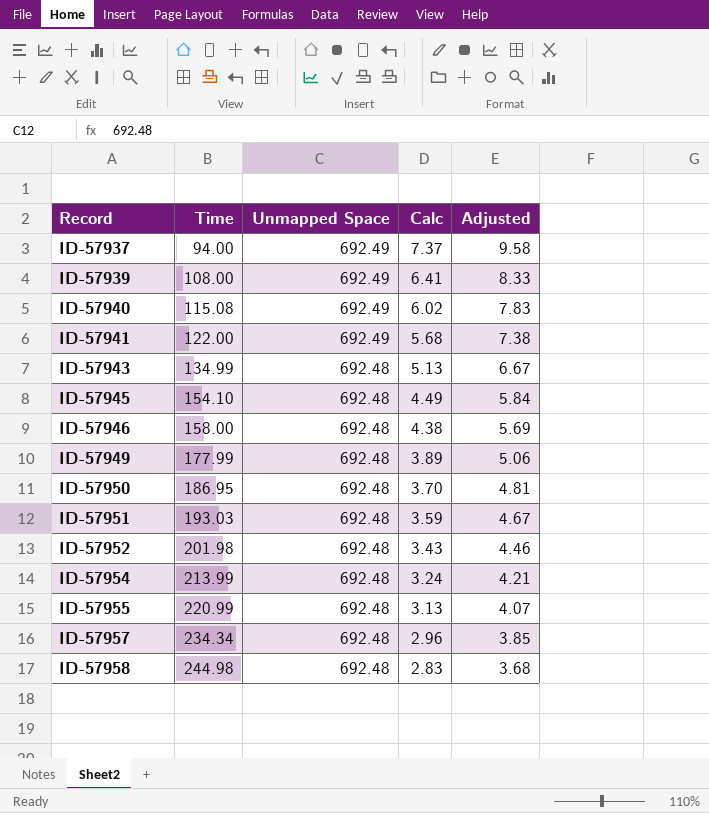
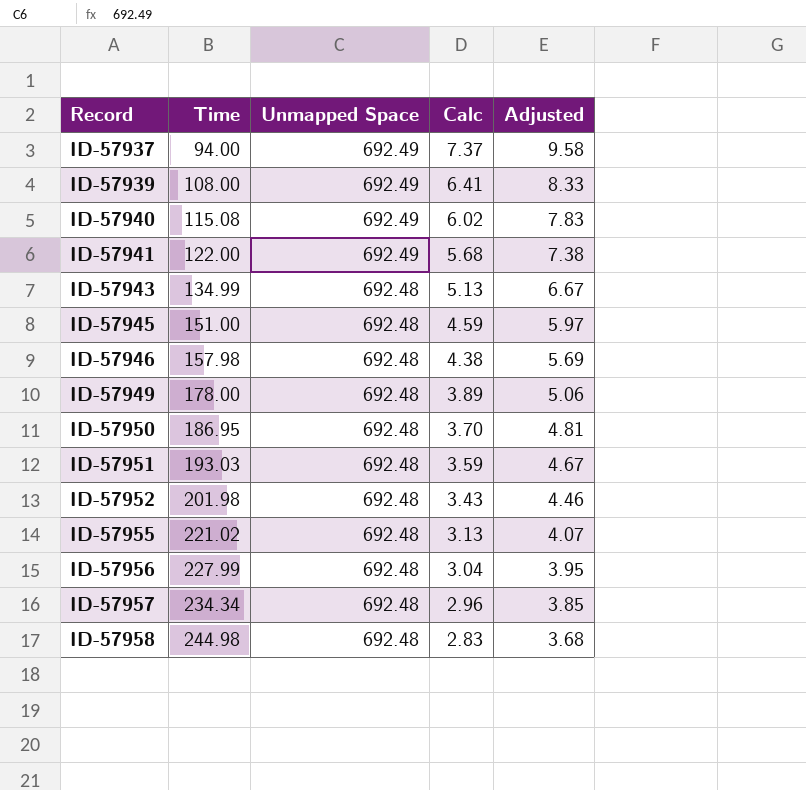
row ID-57954: 213.99 | 692.48 | 3.24 | 4.21 -> none
ID-57945 | Time: 154.10 -> 151.00
ID-57945 | Calc: 4.49 -> 4.59
ID-57945 | Adjusted: 5.84 -> 5.97
ID-57946 | Time: 158.00 -> 157.98
ID-57949 | Time: 177.99 -> 178.00
ID-57955 | Time: 220.99 -> 221.02
row ID-57956: none -> 227.99 | 692.48 | 3.04 | 3.95

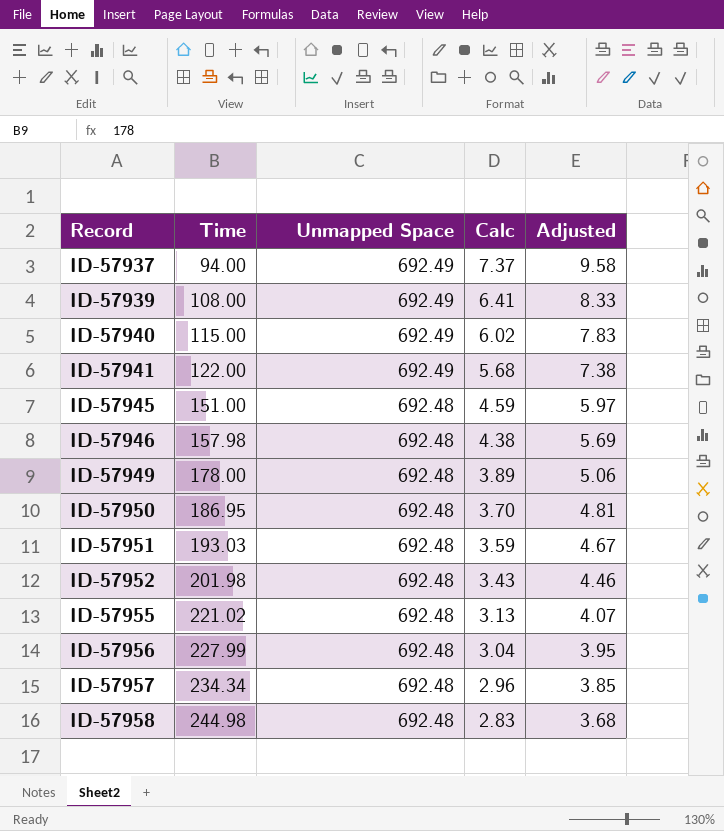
row ID-57943: 134.99 | 692.48 | 5.13 | 6.67 -> none
ID-57940 | Time: 115.08 -> 115.00

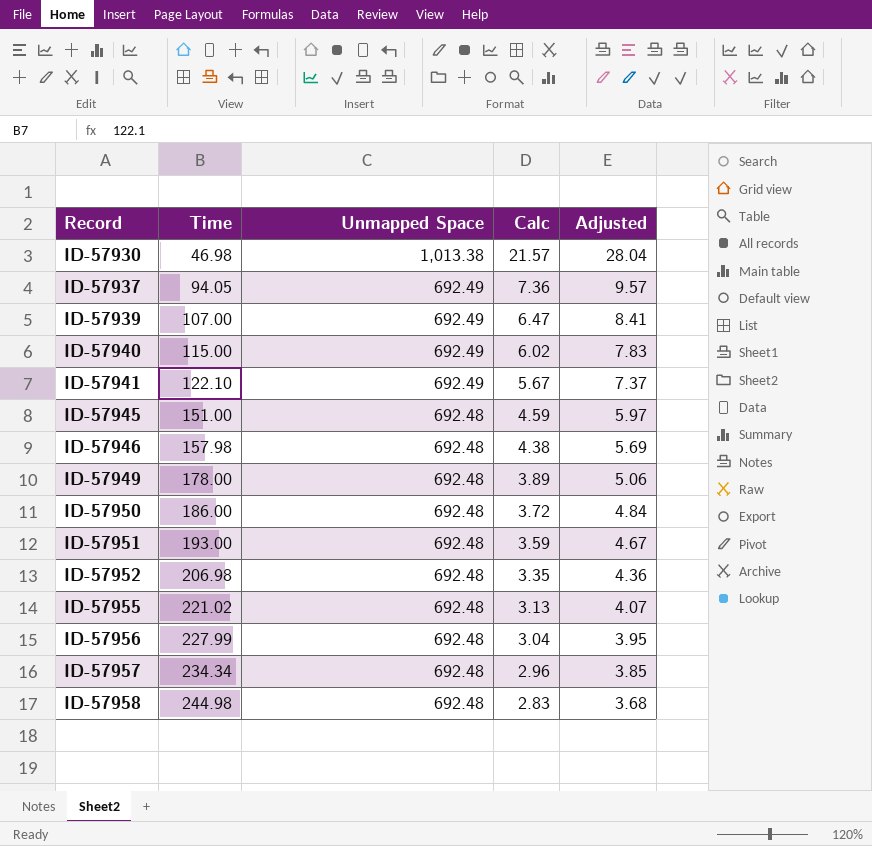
row ID-57930: none -> 46.98 | 1,013.38 | 21.57 | 28.04
ID-57937 | Time: 94.00 -> 94.05
ID-57937 | Calc: 7.37 -> 7.36
ID-57937 | Adjusted: 9.58 -> 9.57
ID-57939 | Time: 108.00 -> 107.00
ID-57939 | Calc: 6.41 -> 6.47
ID-57939 | Adjusted: 8.33 -> 8.41
ID-57941 | Time: 122.00 -> 122.10
ID-57941 | Calc: 5.68 -> 5.67
ID-57941 | Adjusted: 7.38 -> 7.37
ID-57950 | Time: 186.95 -> 186.00
ID-57950 | Calc: 3.70 -> 3.72
ID-57950 | Adjusted: 4.81 -> 4.84
ID-57951 | Time: 193.03 -> 193.00
ID-57952 | Time: 201.98 -> 206.98
ID-57952 | Calc: 3.43 -> 3.35
ID-57952 | Adjusted: 4.46 -> 4.36

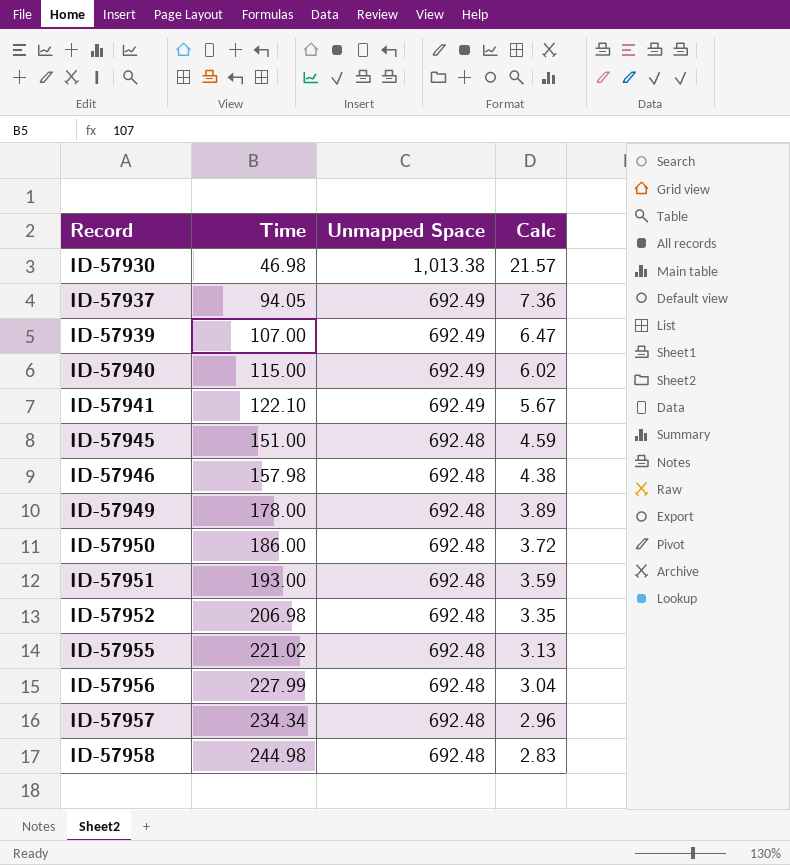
column Adjusted | formula: [Calc] * 1.3 -> none

